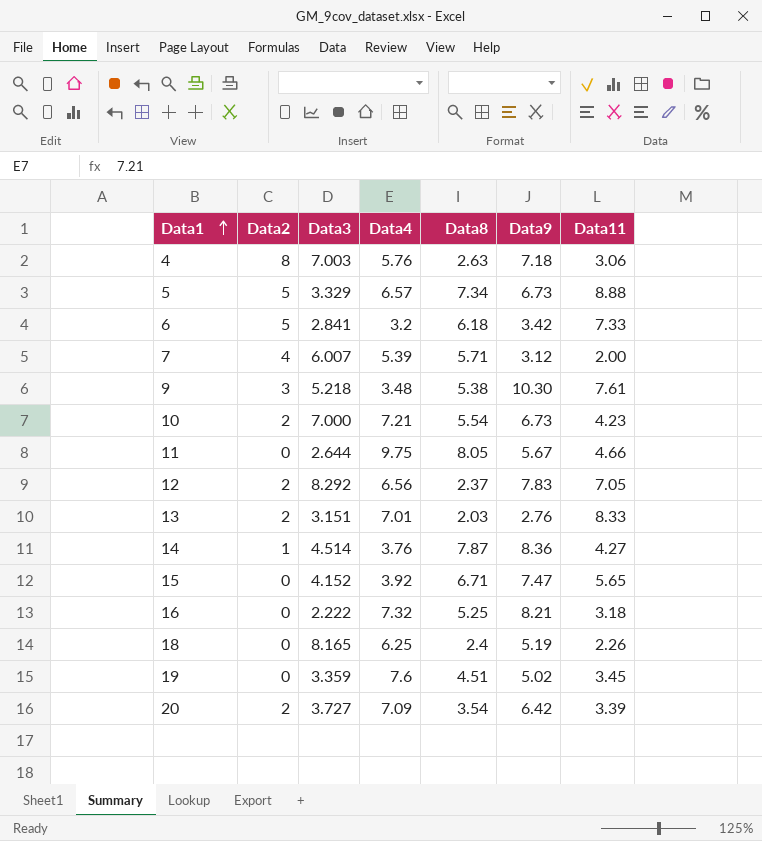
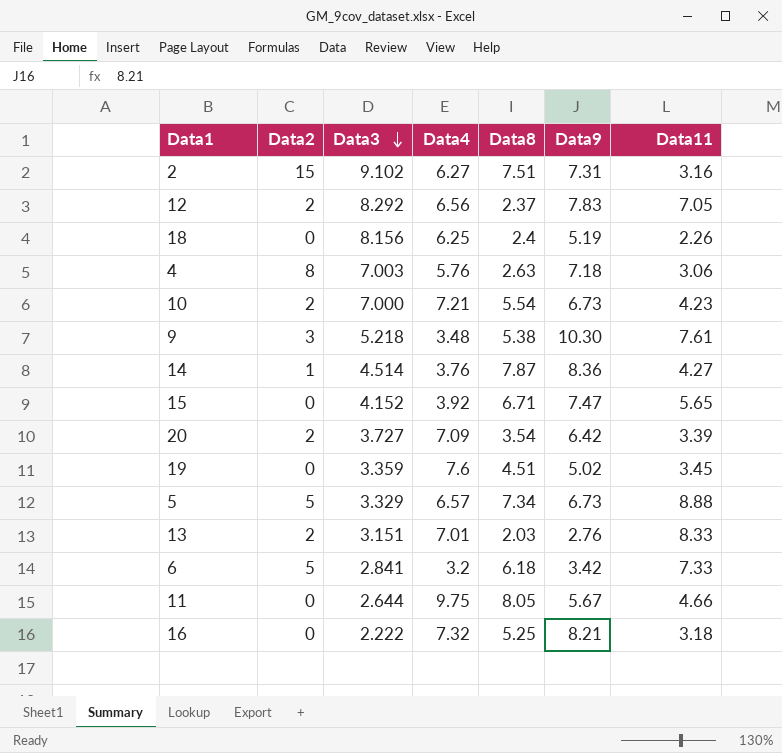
row order: Data1 ascending -> Data3 descending
row 7: 4 | 6.007 | 5.39 | 5.71 | 3.12 | 2.00 -> none
row 2: none -> 15 | 9.102 | 6.27 | 7.51 | 7.31 | 3.16
18 | Data3: 8.165 -> 8.156

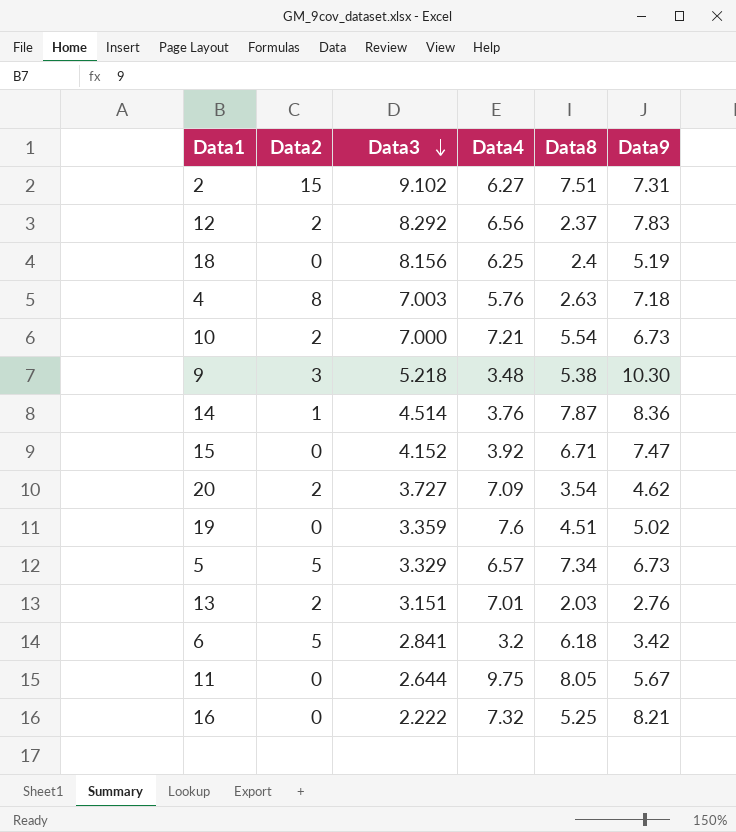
column Data11 | position: 7 -> none
20 | Data9: 6.42 -> 4.62

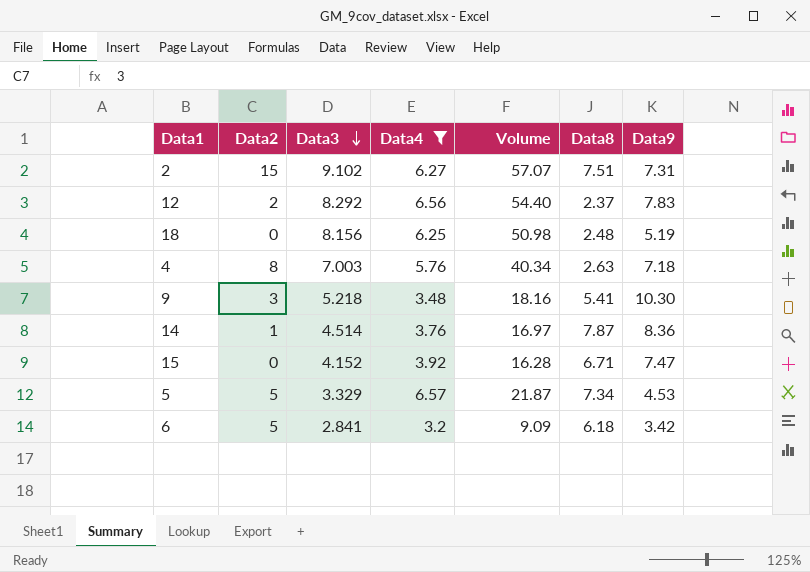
filter: none -> Data4 <= 6.57
column Volume | formula: none -> [Data3] * [Data4]
18 | Data8: 2.4 -> 2.48
9 | Data8: 5.38 -> 5.41
5 | Data9: 6.73 -> 4.53

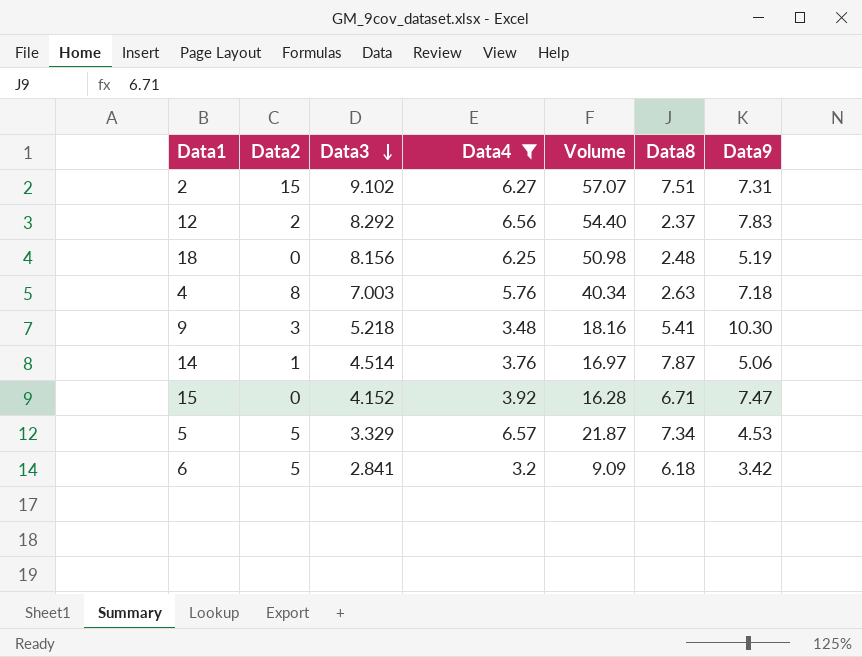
14 | Data9: 8.36 -> 5.06

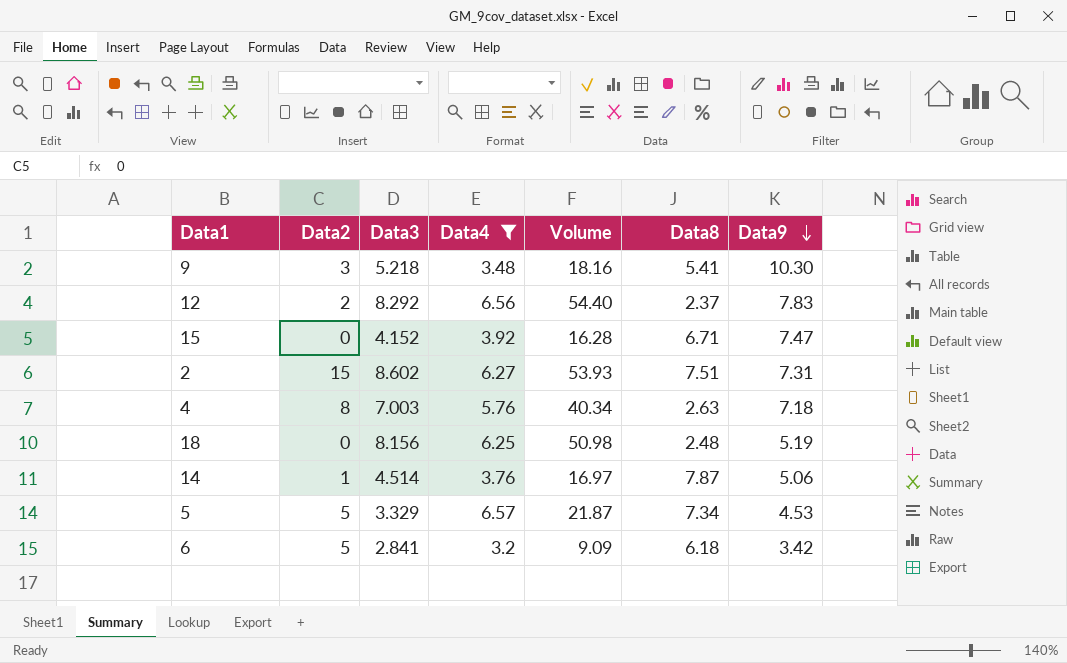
row order: Data3 descending -> Data9 descending
2 | Data3: 9.102 -> 8.602
2 | Volume: 57.07 -> 53.93

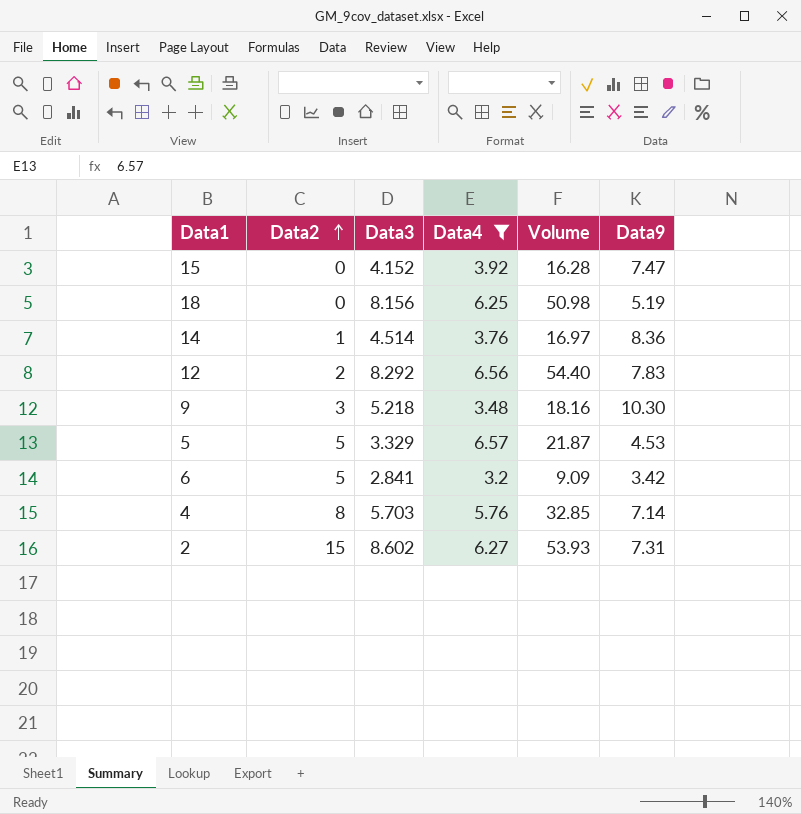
row order: Data9 descending -> Data2 ascending
column Data8 | position: 6 -> none
14 | Data9: 5.06 -> 8.36
4 | Data3: 7.003 -> 5.703
4 | Volume: 40.34 -> 32.85
4 | Data9: 7.18 -> 7.14

